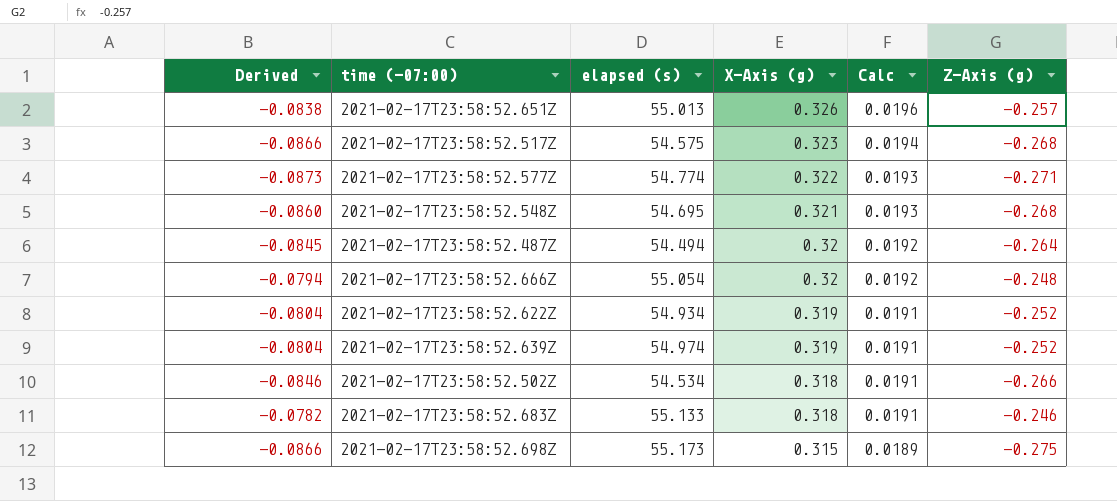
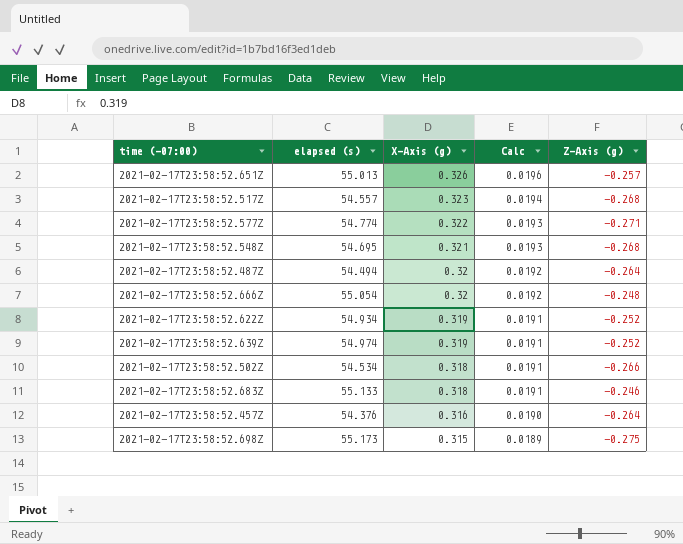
column Derived | formula: [X-Axis (g)] * [Z-Axis (g)] -> none
2021-02-17T23:58:52.517Z | elapsed (s): 54.575 -> 54.557
row 2021-02-17T23:58:52.457Z: none -> 54.376 | 0.316 | 0.0190 | -0.264

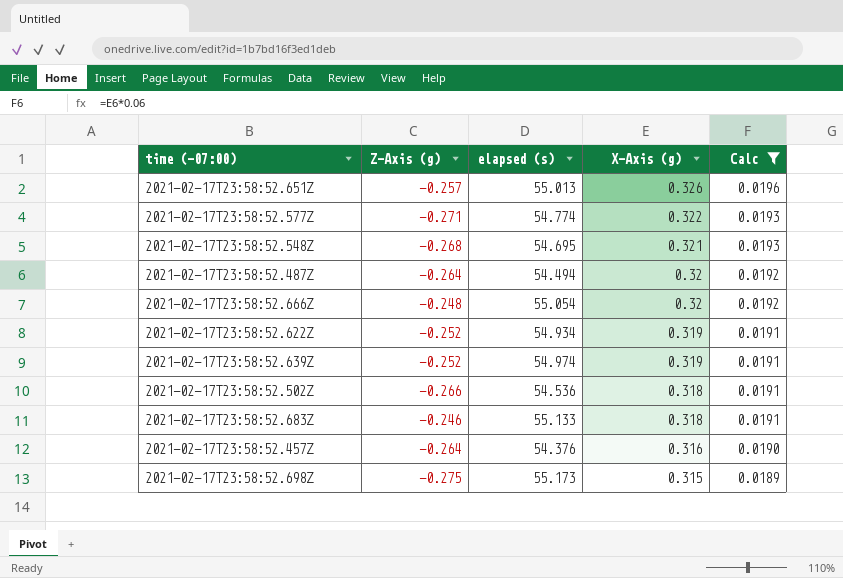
filter: none -> Calc != 0.0194
column Z-Axis (g) | position: 5 -> 2
2021-02-17T23:58:52.502Z | elapsed (s): 54.534 -> 54.536

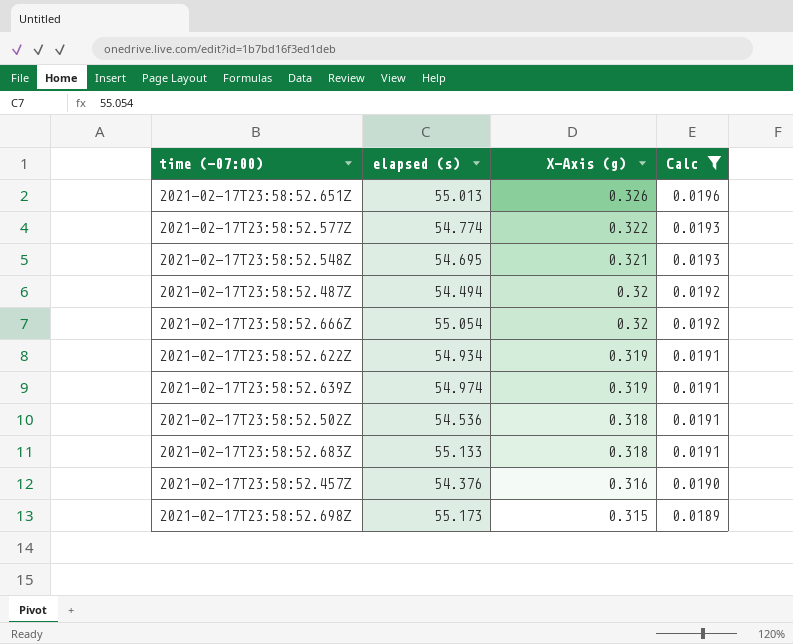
column Z-Axis (g) | position: 2 -> none

